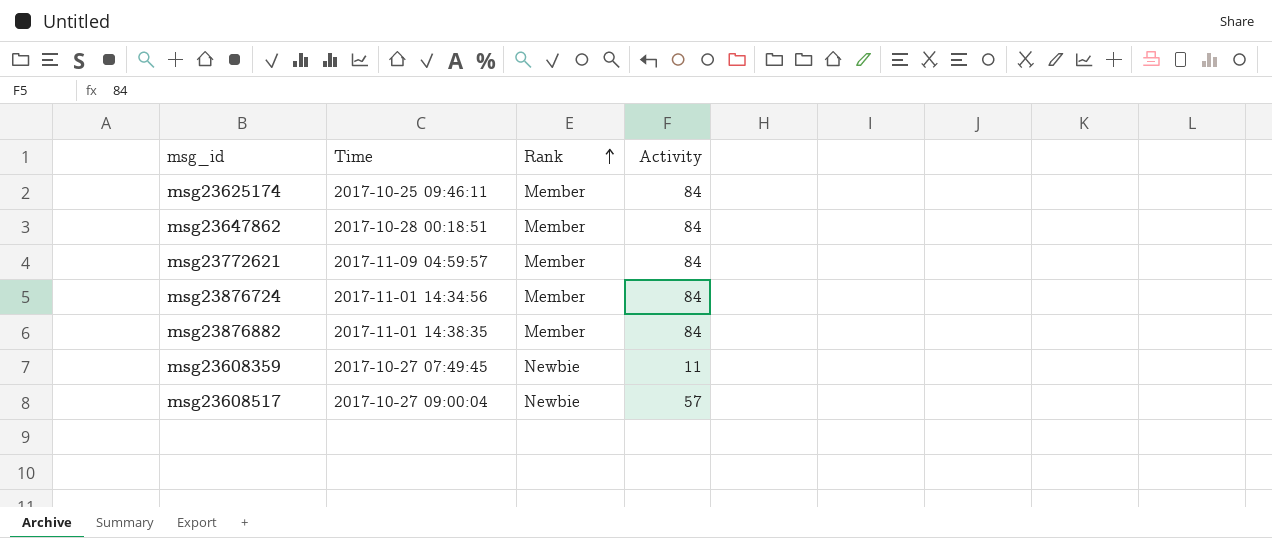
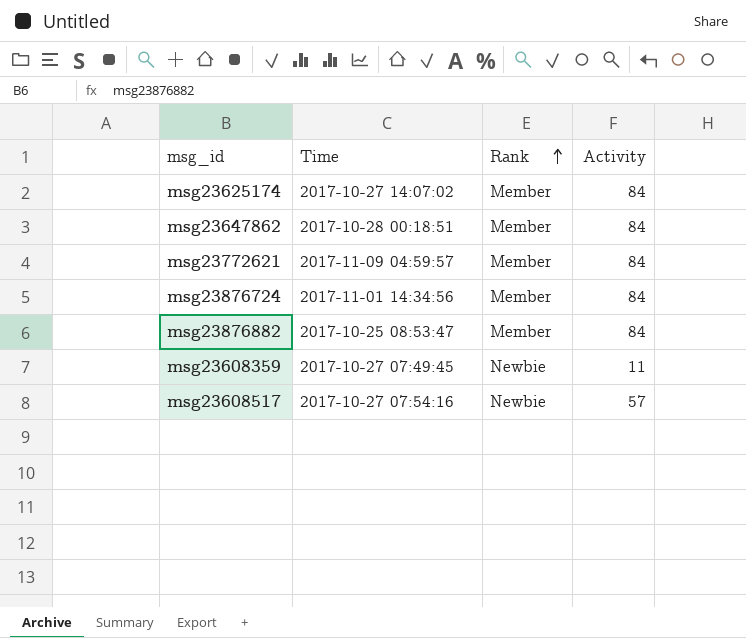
msg23625174 | Time: 2017-10-25 09:46:11 -> 2017-10-27 14:07:02
msg23876882 | Time: 2017-11-01 14:38:35 -> 2017-10-25 08:53:47
msg23608517 | Time: 2017-10-27 09:00:04 -> 2017-10-27 07:54:16

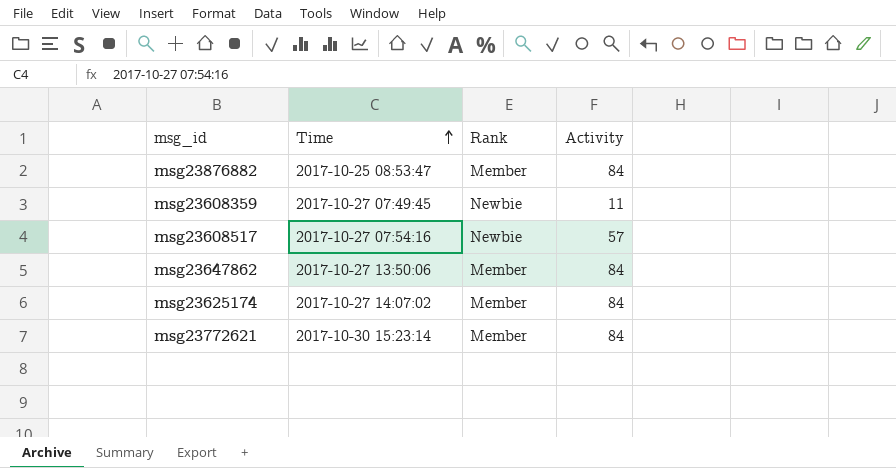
row order: Rank ascending -> Time ascending
row msg23876724: 2017-11-01 14:34:56 | Member | 84 -> none
msg23647862 | Time: 2017-10-28 00:18:51 -> 2017-10-27 13:50:06
msg23772621 | Time: 2017-11-09 04:59:57 -> 2017-10-30 15:23:14

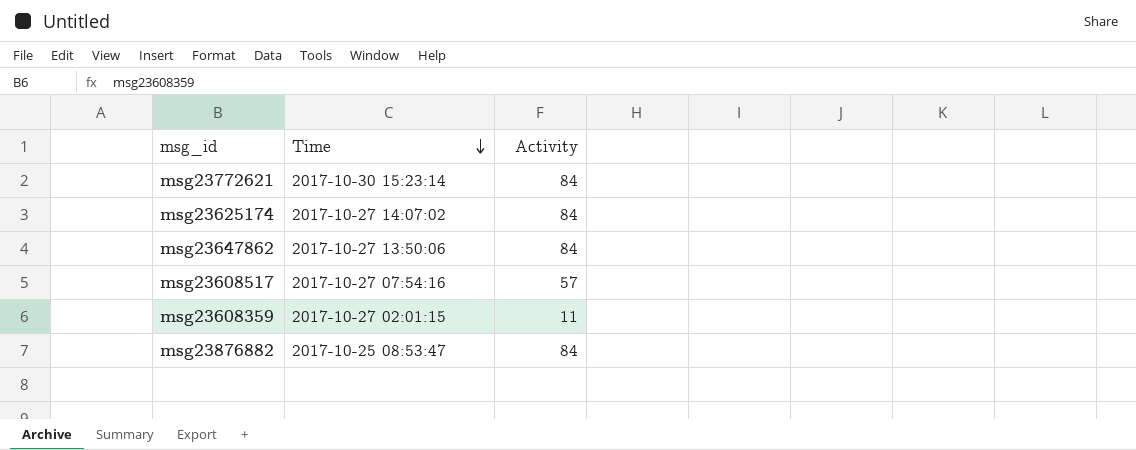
row order: Time ascending -> Time descending
column Rank | position: 3 -> none
msg23608359 | Time: 2017-10-27 07:49:45 -> 2017-10-27 02:01:15

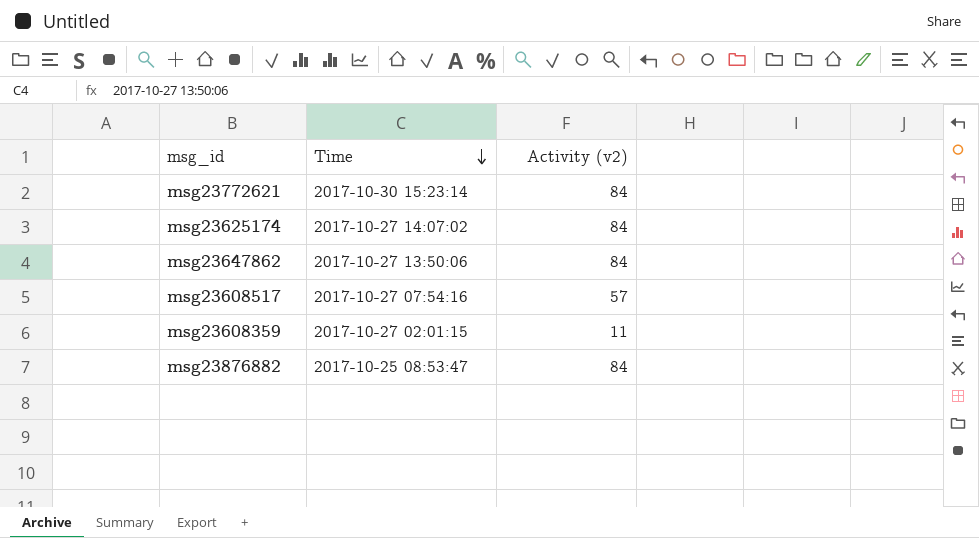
column name: Activity -> Activity (v2)

